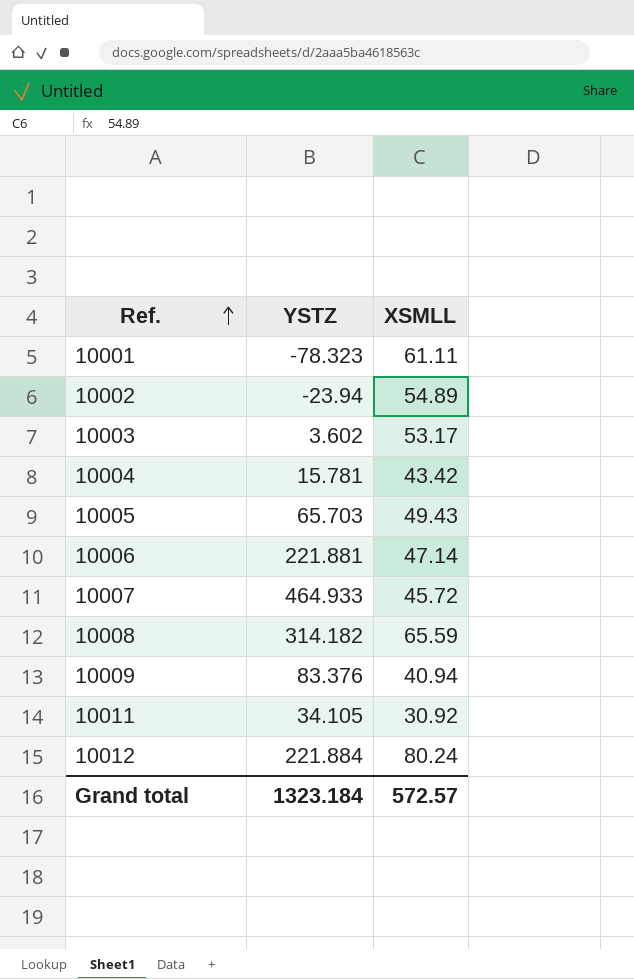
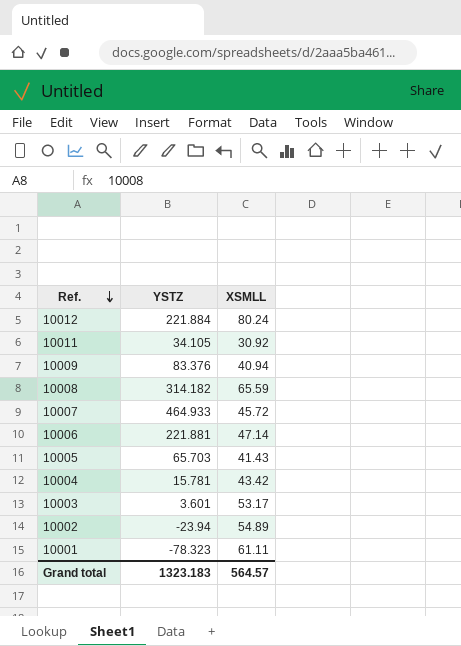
row order: Ref. ascending -> Ref. descending
10005 | XSMLL: 49.43 -> 41.43
10003 | YSTZ: 3.602 -> 3.601
Grand total | YSTZ: 1323.184 -> 1323.183
Grand total | XSMLL: 572.57 -> 564.57

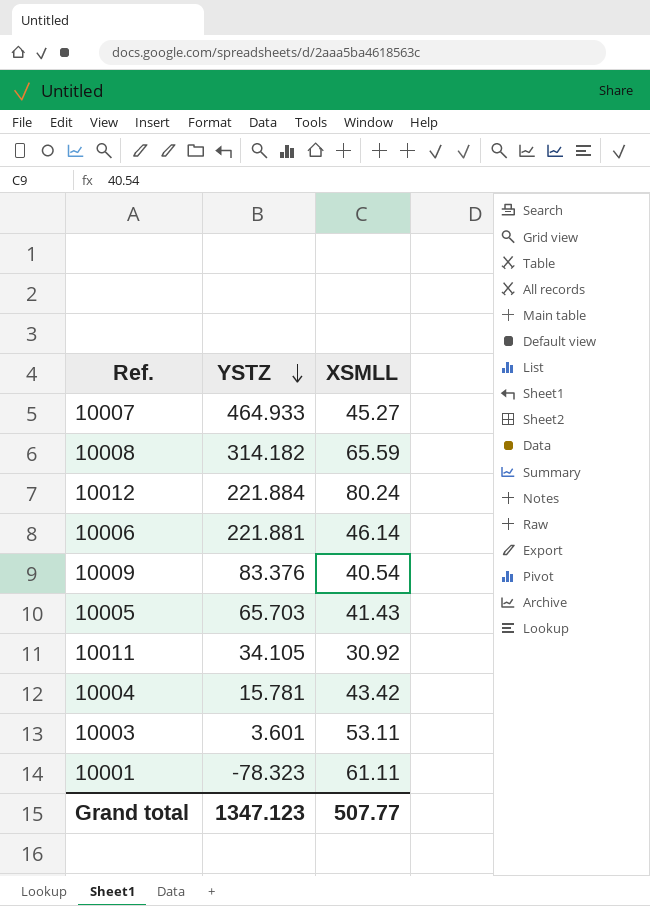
row order: Ref. descending -> YSTZ descending
row 10002: -23.94 | 54.89 -> none
10007 | XSMLL: 45.72 -> 45.27
10006 | XSMLL: 47.14 -> 46.14
10009 | XSMLL: 40.94 -> 40.54
10003 | XSMLL: 53.17 -> 53.11
Grand total | YSTZ: 1323.183 -> 1347.123
Grand total | XSMLL: 564.57 -> 507.77

